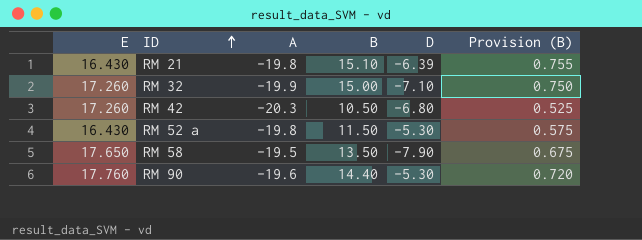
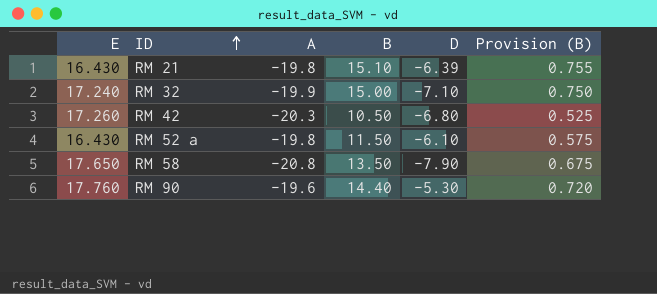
RM 32 | E: 17.260 -> 17.240
RM 52 a | D: -5.30 -> -6.10
RM 58 | A: -19.5 -> -20.8

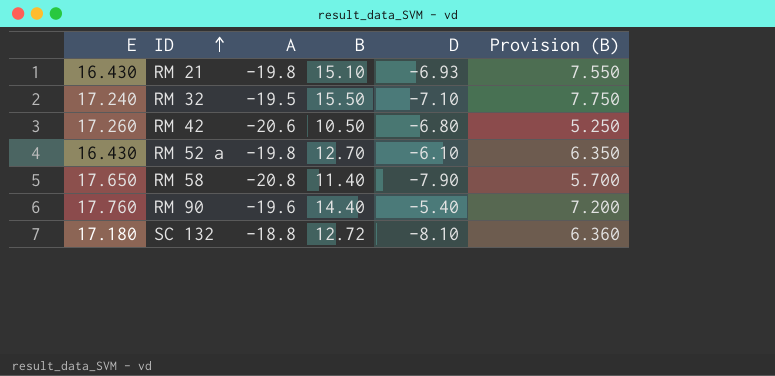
column Provision (B) | formula: [B] * 0.05 -> [B] * 0.5
RM 21 | D: -6.39 -> -6.93
RM 32 | A: -19.9 -> -19.5
RM 32 | B: 15.00 -> 15.50
RM 42 | A: -20.3 -> -20.6
RM 52 a | B: 11.50 -> 12.70
RM 58 | B: 13.50 -> 11.40
RM 90 | D: -5.30 -> -5.40
row SC 132: none -> 17.180 | -18.8 | 12.72 | -8.10 | 6.360

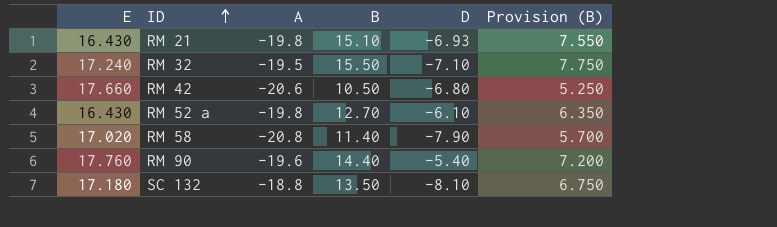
RM 42 | E: 17.260 -> 17.660
RM 58 | E: 17.650 -> 17.020
SC 132 | B: 12.72 -> 13.50
SC 132 | Provision (B): 6.360 -> 6.750

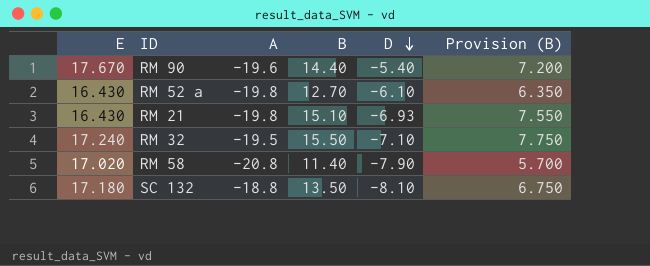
row order: ID ascending -> D descending
row RM 42: 17.660 | -20.6 | 10.50 | -6.80 | 5.250 -> none
RM 90 | E: 17.760 -> 17.670

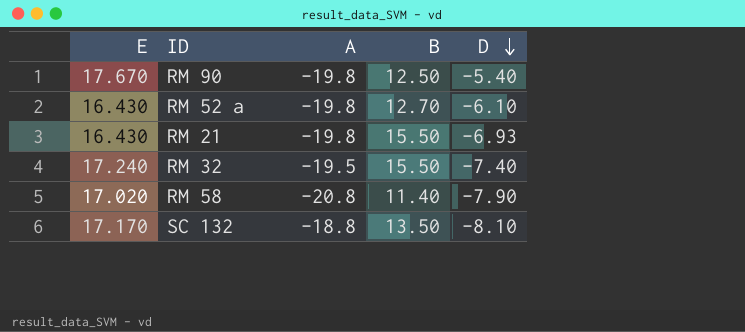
column Provision (B) | formula: [B] * 0.5 -> none
RM 90 | A: -19.6 -> -19.8
RM 90 | B: 14.40 -> 12.50
RM 21 | B: 15.10 -> 15.50
RM 32 | D: -7.10 -> -7.40
SC 132 | E: 17.180 -> 17.170

